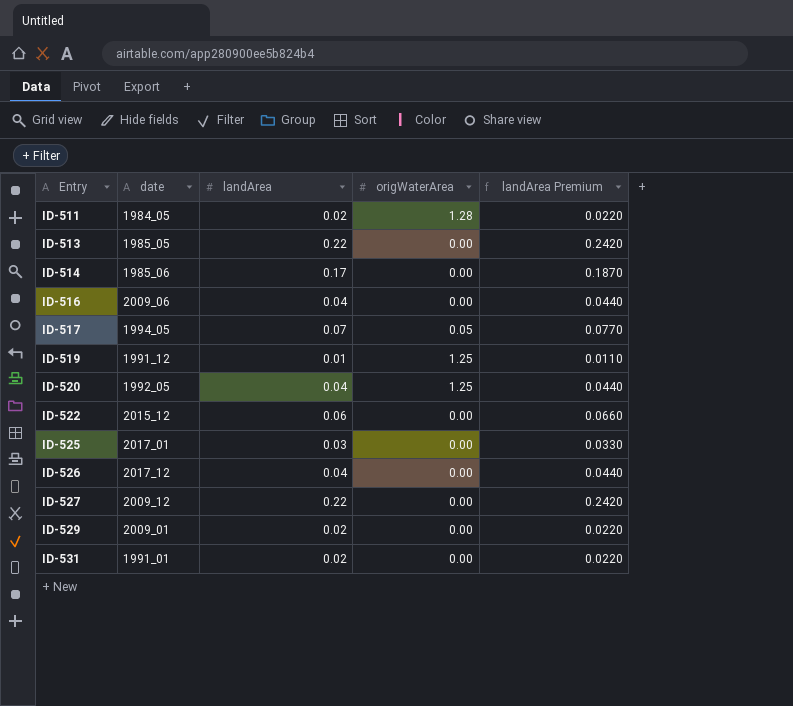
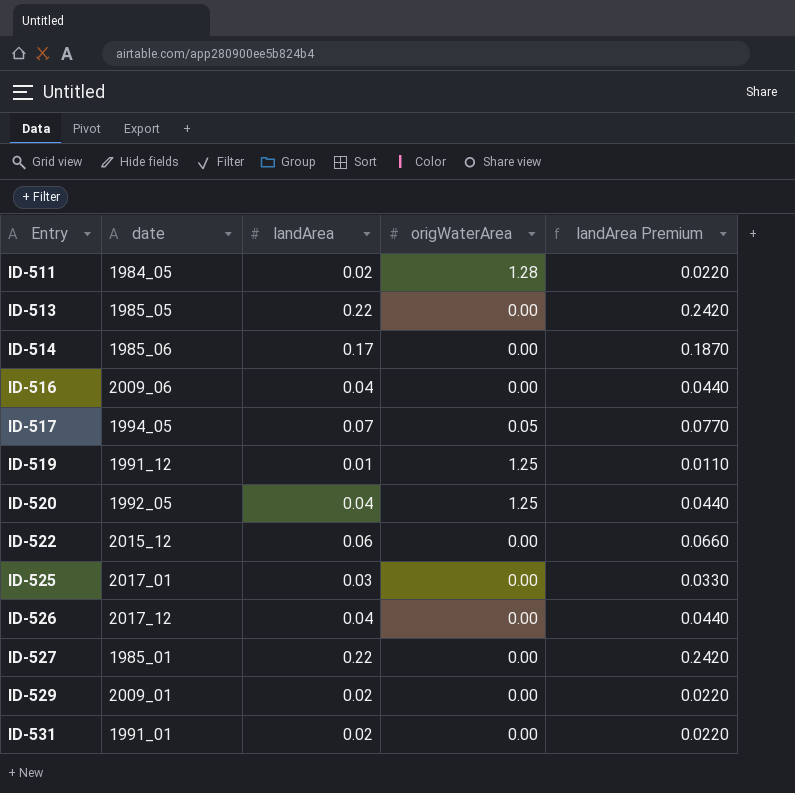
ID-527 | date: 2009_12 -> 1985_01

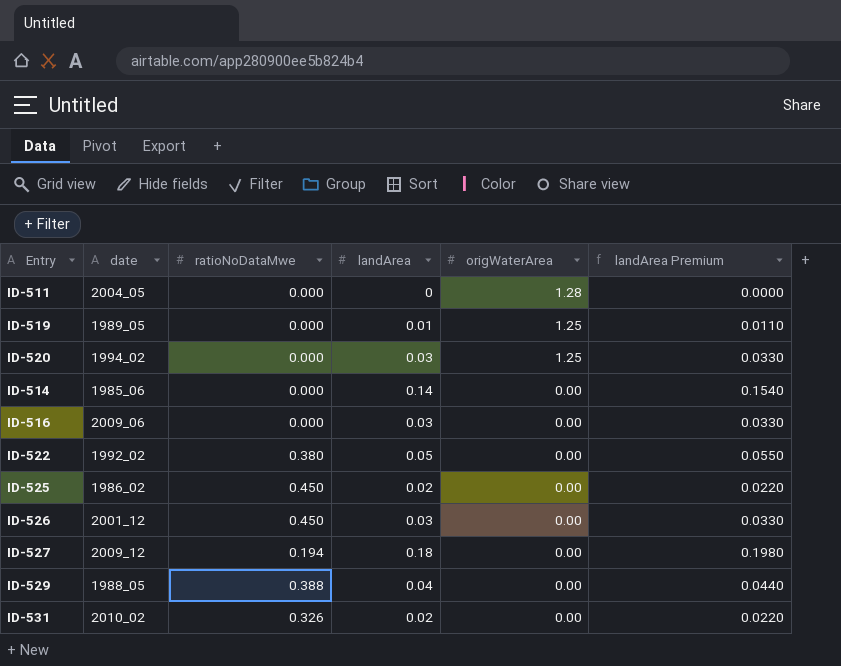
row order: Entry ascending -> origWaterArea descending
column ratioNoDataMwe | position: none -> 3
row ID-513: 1985_05 | 0.22 | 0.00 | 0.2420 -> none
row ID-517: 1994_05 | 0.07 | 0.05 | 0.0770 -> none
ID-511 | date: 1984_05 -> 2004_05
ID-511 | landArea: 0.02 -> 0
ID-511 | landArea Premium: 0.0220 -> 0.0000
ID-519 | date: 1991_12 -> 1989_05
ID-520 | date: 1992_05 -> 1994_02
ID-520 | landArea: 0.04 -> 0.03
ID-520 | landArea Premium: 0.0440 -> 0.0330
ID-514 | landArea: 0.17 -> 0.14
ID-514 | landArea Premium: 0.1870 -> 0.1540
ID-516 | landArea: 0.04 -> 0.03
ID-516 | landArea Premium: 0.0440 -> 0.0330
ID-522 | date: 2015_12 -> 1992_02
ID-522 | landArea: 0.06 -> 0.05
ID-522 | landArea Premium: 0.0660 -> 0.0550
ID-525 | date: 2017_01 -> 1986_02
ID-525 | landArea: 0.03 -> 0.02
ID-525 | landArea Premium: 0.0330 -> 0.0220
ID-526 | date: 2017_12 -> 2001_12
ID-526 | landArea: 0.04 -> 0.03
ID-526 | landArea Premium: 0.0440 -> 0.0330
ID-527 | date: 1985_01 -> 2009_12
ID-527 | landArea: 0.22 -> 0.18
ID-527 | landArea Premium: 0.2420 -> 0.1980
ID-529 | date: 2009_01 -> 1988_05
ID-529 | landArea: 0.02 -> 0.04
ID-529 | landArea Premium: 0.0220 -> 0.0440
ID-531 | date: 1991_01 -> 2010_02

